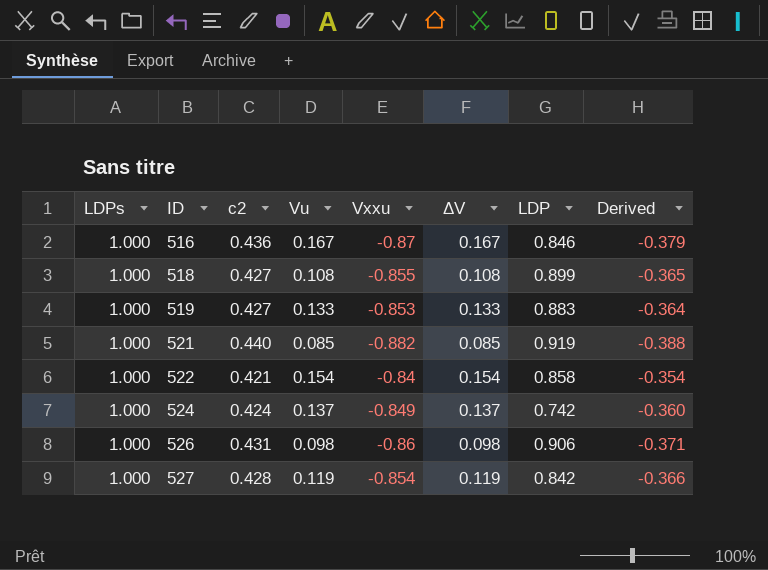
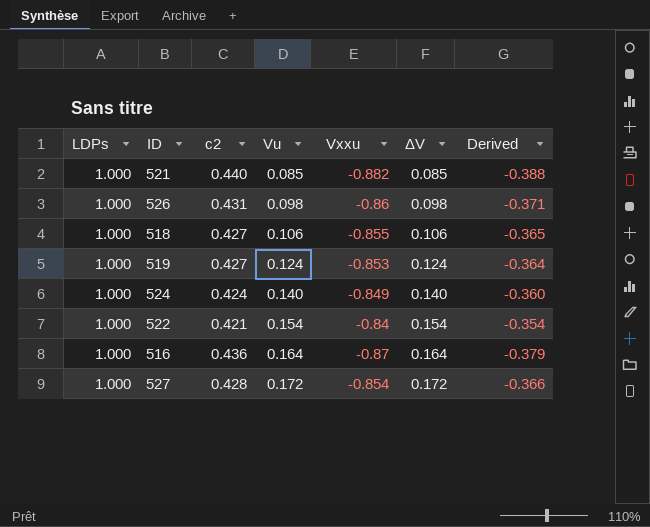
row order: ID ascending -> Vu ascending
column LDP | position: 7 -> none
518 | Vu: 0.108 -> 0.106
518 | ΔV: 0.108 -> 0.106
519 | Vu: 0.133 -> 0.124
519 | ΔV: 0.133 -> 0.124
524 | Vu: 0.137 -> 0.140
524 | ΔV: 0.137 -> 0.140
516 | Vu: 0.167 -> 0.164
516 | ΔV: 0.167 -> 0.164
527 | Vu: 0.119 -> 0.172
527 | ΔV: 0.119 -> 0.172

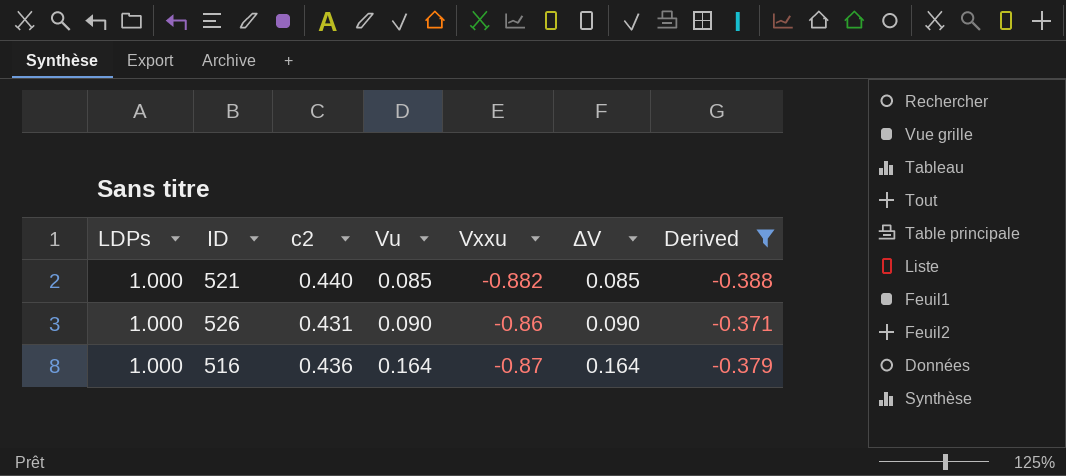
filter: none -> Derived <= -0.371
526 | Vu: 0.098 -> 0.090
526 | ΔV: 0.098 -> 0.090

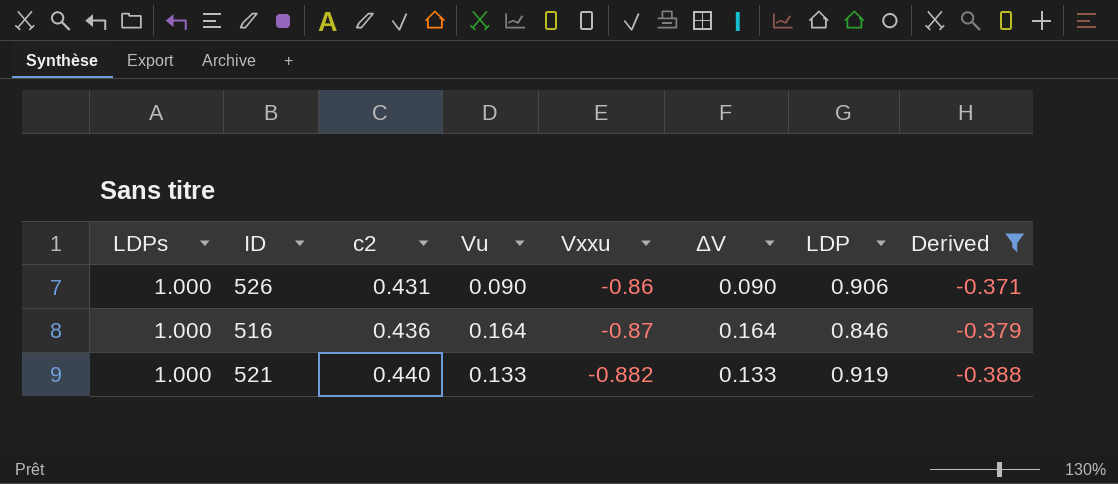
row order: Vu ascending -> c2 ascending
column LDP | position: none -> 7
521 | Vu: 0.085 -> 0.133
521 | ΔV: 0.085 -> 0.133

